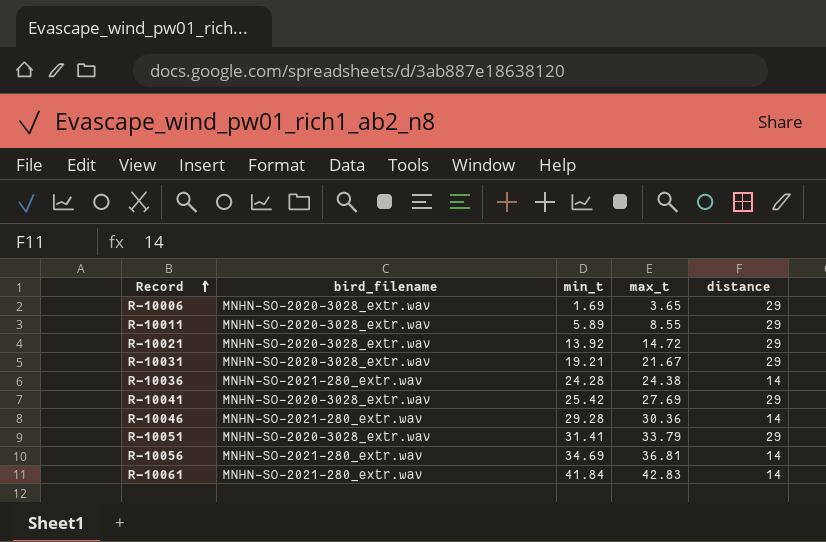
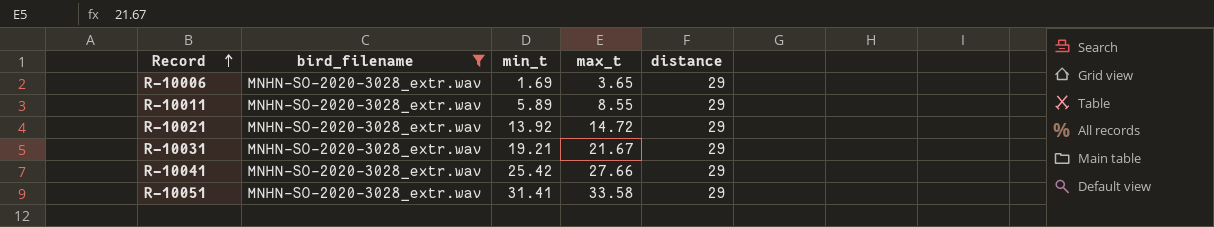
filter: none -> bird_filename = MNHN-SO-2020-3028_extr.wav
R-10041 | max_t: 27.69 -> 27.66
R-10051 | max_t: 33.79 -> 33.58

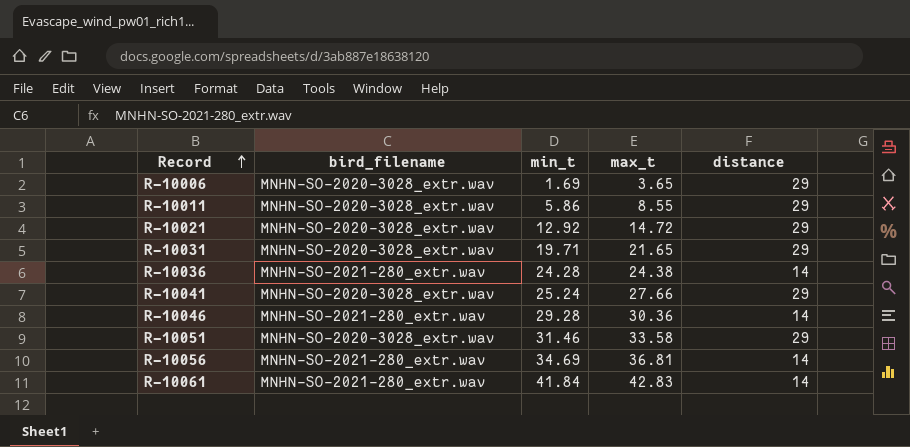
filter: bird_filename = MNHN-SO-2020-3028_extr.wav -> none
R-10011 | min_t: 5.89 -> 5.86
R-10021 | min_t: 13.92 -> 12.92
R-10031 | min_t: 19.21 -> 19.71
R-10031 | max_t: 21.67 -> 21.65
R-10041 | min_t: 25.42 -> 25.24
R-10051 | min_t: 31.41 -> 31.46

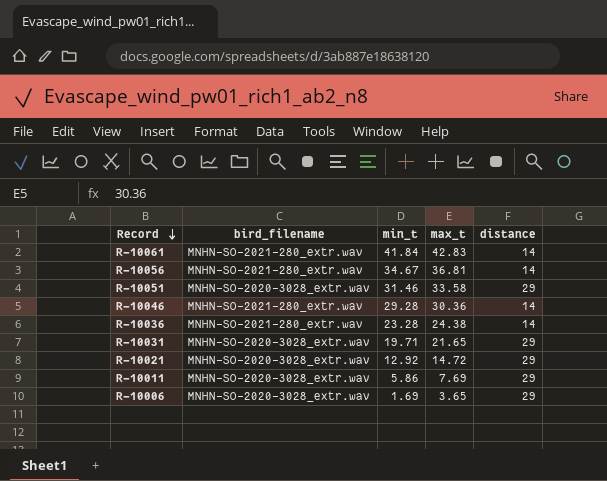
row order: Record ascending -> Record descending
row R-10041: MNHN-SO-2020-3028_extr.wav | 25.24 | 27.66 | 29 -> none
R-10056 | min_t: 34.69 -> 34.67
R-10036 | min_t: 24.28 -> 23.28
R-10011 | max_t: 8.55 -> 7.69

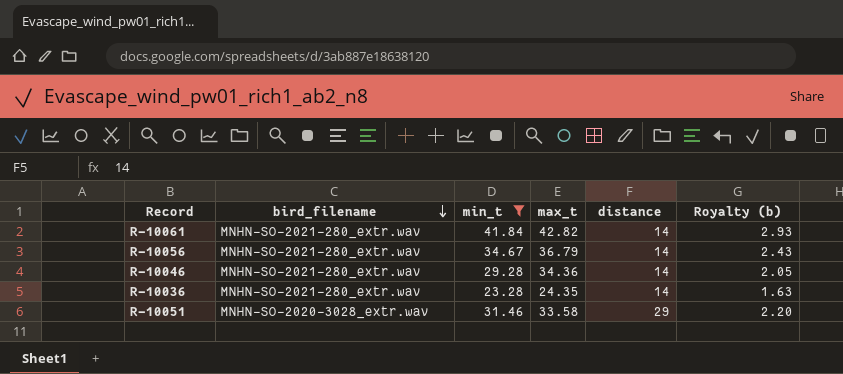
filter: none -> min_t >= 23.28
row order: Record descending -> bird_filename descending
column Royalty (b) | formula: none -> [min_t] * 0.07
R-10061 | max_t: 42.83 -> 42.82
R-10056 | max_t: 36.81 -> 36.79
R-10046 | max_t: 30.36 -> 34.36
R-10036 | max_t: 24.38 -> 24.35

